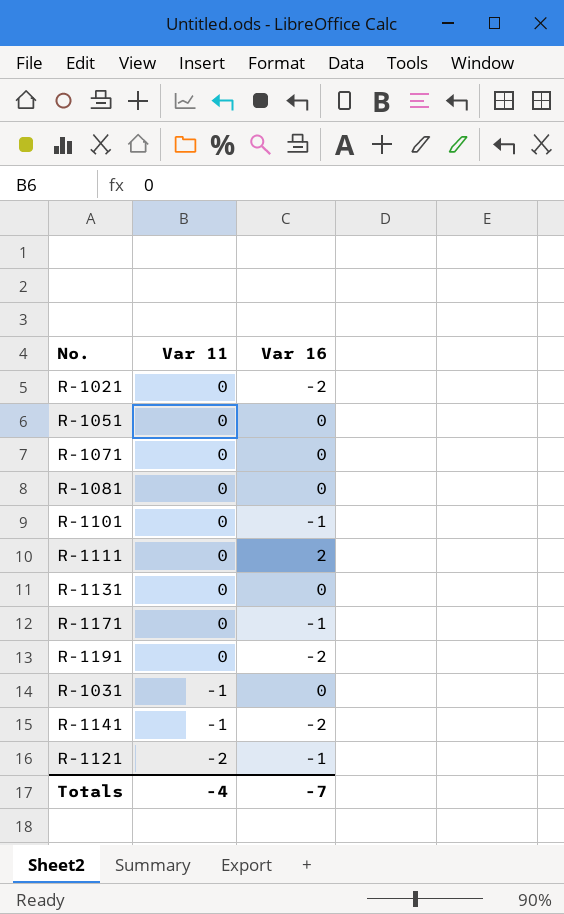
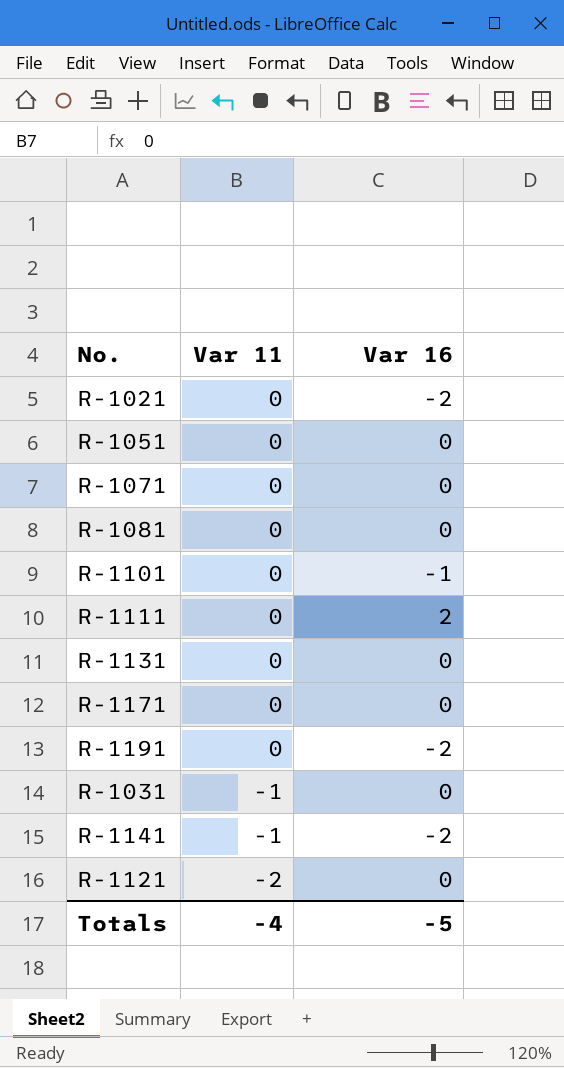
R-1171 | Var 16: -1 -> 0
R-1121 | Var 16: -1 -> 0
Totals | Var 16: -7 -> -5

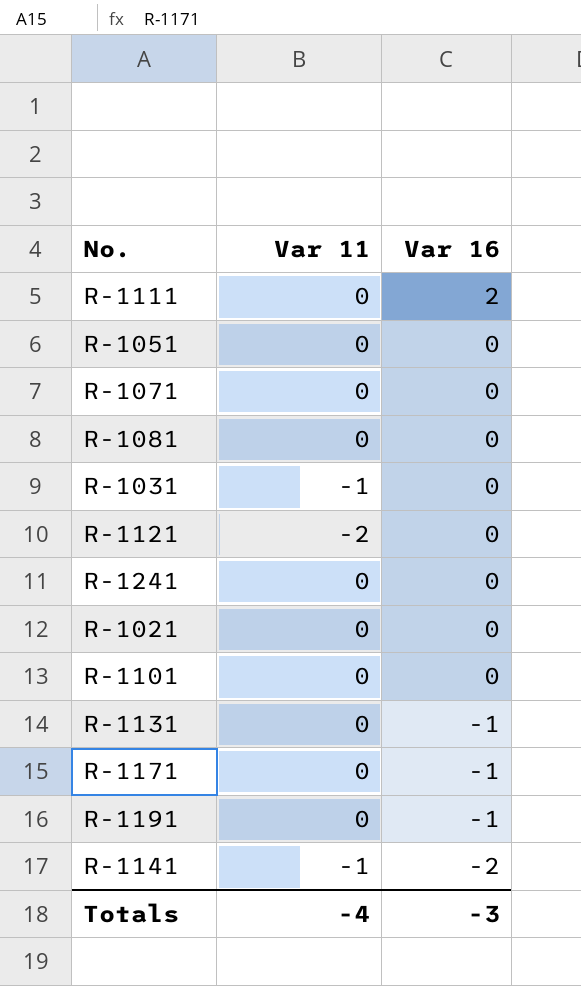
row order: Var 11 descending -> Var 16 descending
row R-1241: none -> 0 | 0
R-1021 | Var 16: -2 -> 0
R-1101 | Var 16: -1 -> 0
R-1131 | Var 16: 0 -> -1
R-1171 | Var 16: 0 -> -1
R-1191 | Var 16: -2 -> -1
Totals | Var 16: -5 -> -3

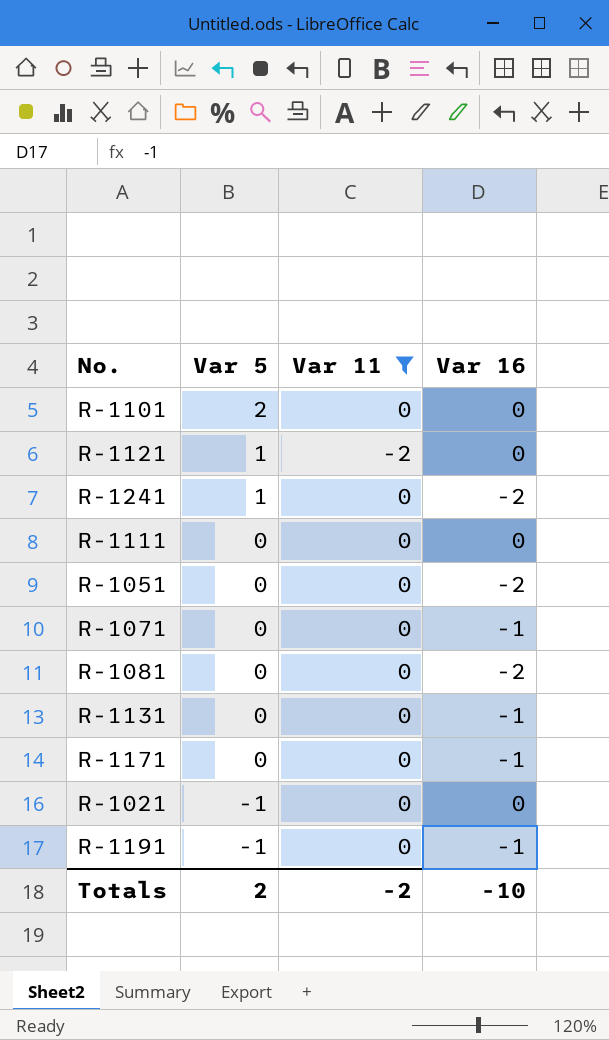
filter: none -> Var 11 != -1
row order: Var 16 descending -> Var 5 descending
column Var 5 | position: none -> 2
R-1241 | Var 16: 0 -> -2
R-1111 | Var 16: 2 -> 0
R-1051 | Var 16: 0 -> -2
R-1071 | Var 16: 0 -> -1
R-1081 | Var 16: 0 -> -2
Totals | Var 11: -4 -> -2
Totals | Var 16: -3 -> -10

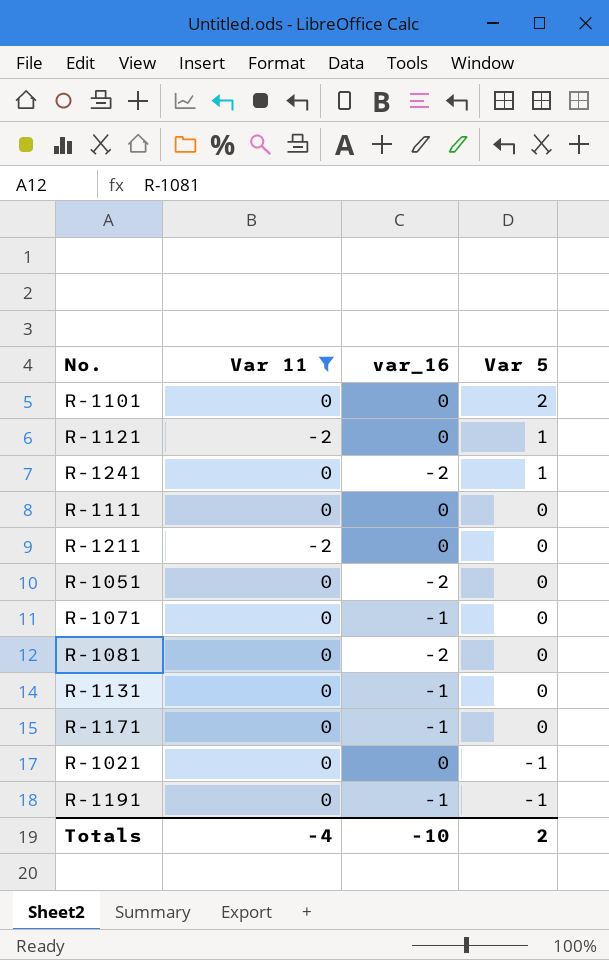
column name: Var 16 -> var_16
column Var 5 | position: 2 -> 4
row R-1211: none -> -2 | 0 | 0
Totals | Var 11: -2 -> -4

